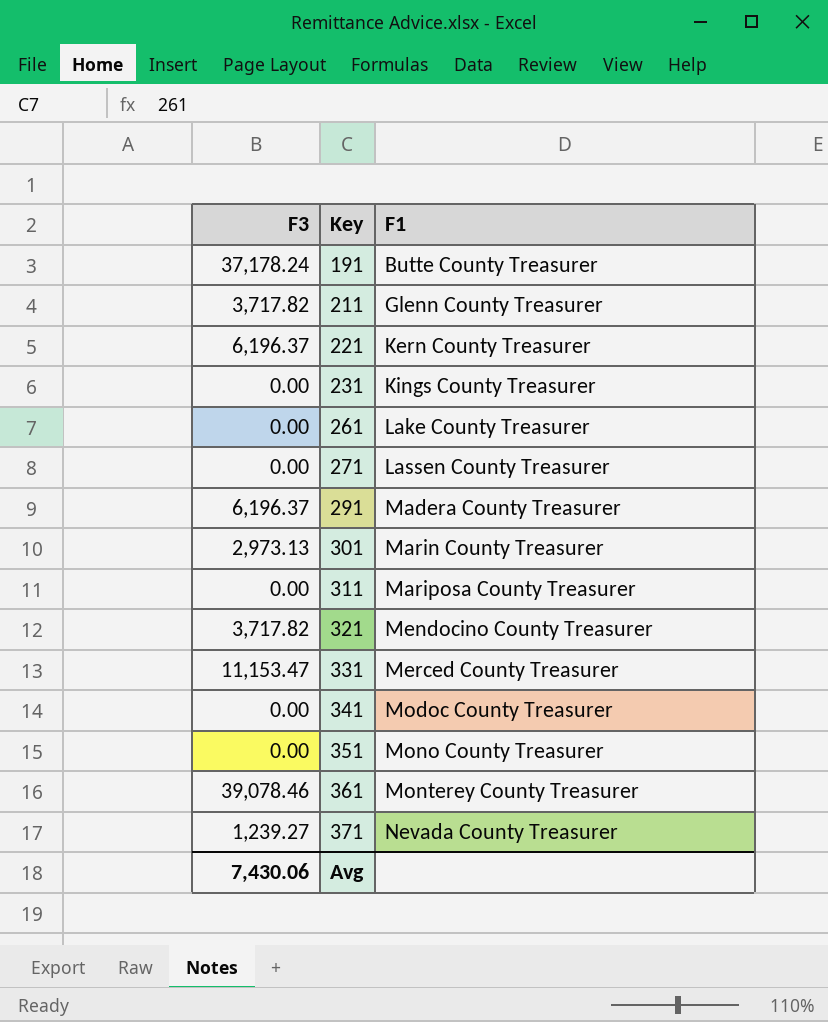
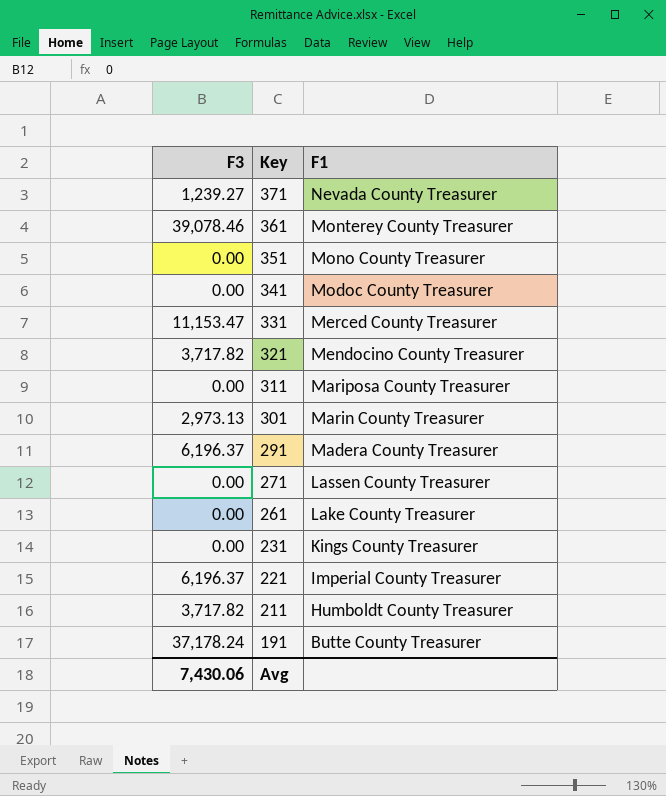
row order: Key ascending -> Key descending
221 | F1: Kern County Treasurer -> Imperial County Treasurer
211 | F1: Glenn County Treasurer -> Humboldt County Treasurer

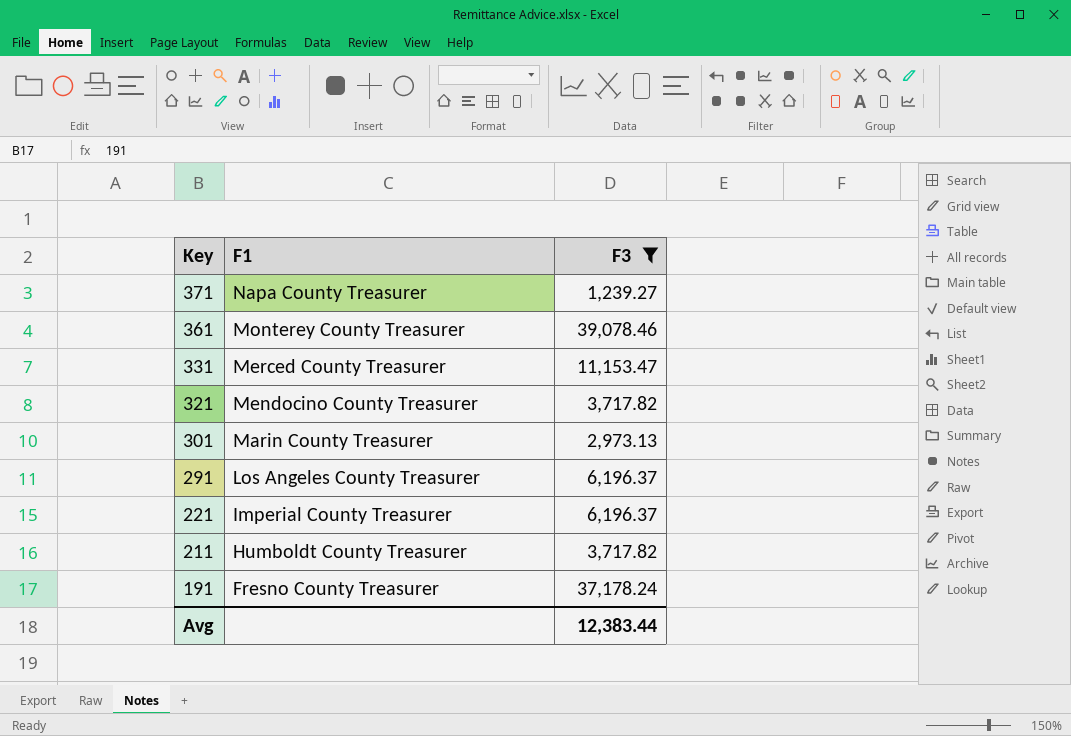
filter: none -> F3 != 0.00
column F3 | position: 1 -> 3
371 | F1: Nevada County Treasurer -> Napa County Treasurer
291 | F1: Madera County Treasurer -> Los Angeles County Treasurer
191 | F1: Butte County Treasurer -> Fresno County Treasurer
Avg | F3: 7,430.06 -> 12,383.44

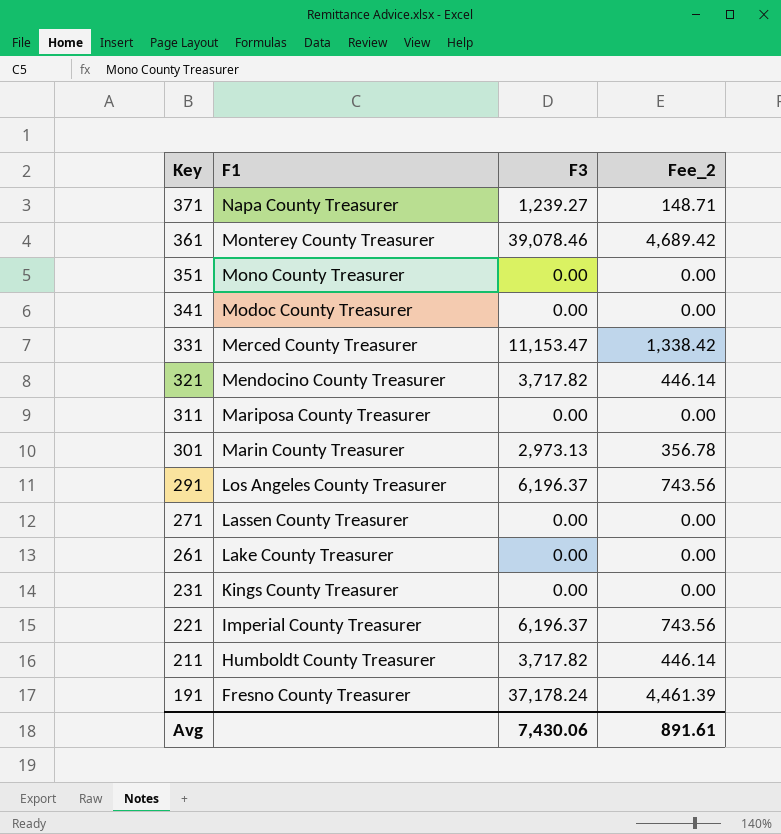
filter: F3 != 0.00 -> none
column Fee_2 | formula: none -> [F3] * 0.12
Avg | F3: 12,383.44 -> 7,430.06

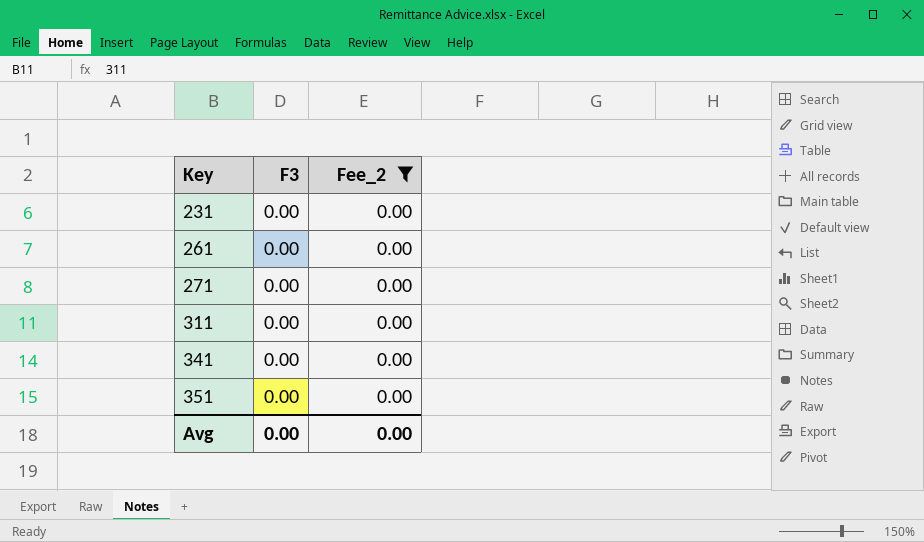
filter: none -> Fee_2 = 0.00
row order: Key descending -> Key ascending
column F1 | position: 2 -> none
Avg | F3: 7,430.06 -> 0.00
Avg | Fee_2: 891.61 -> 0.00

